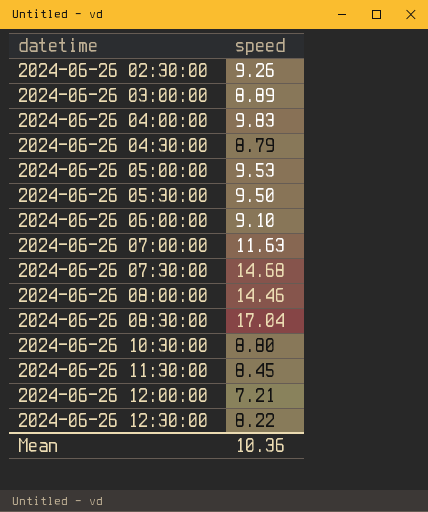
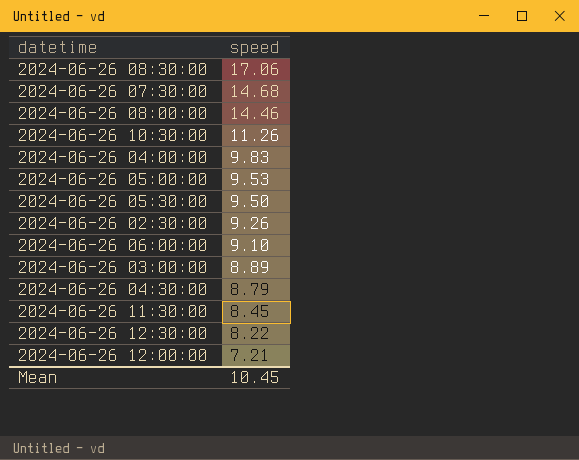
row order: datetime ascending -> speed descending
row 2024-06-26 07:00:00: 11.63 -> none
2024-06-26 08:30:00 | speed: 17.04 -> 17.06
2024-06-26 10:30:00 | speed: 8.80 -> 11.26
Mean | speed: 10.36 -> 10.45

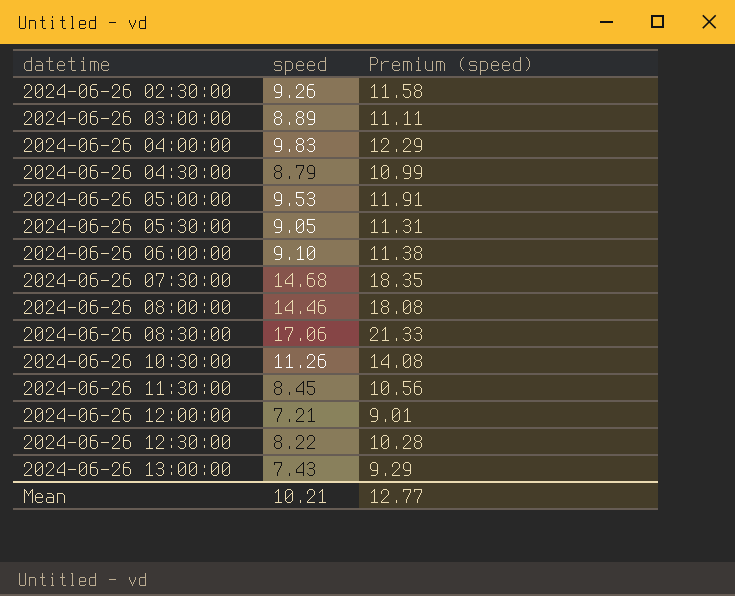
row order: speed descending -> datetime ascending
column Premium (speed) | formula: none -> [speed] * 1.25
2024-06-26 05:30:00 | speed: 9.50 -> 9.05
row 2024-06-26 13:00:00: none -> 7.43 | 9.29
Mean | speed: 10.45 -> 10.21

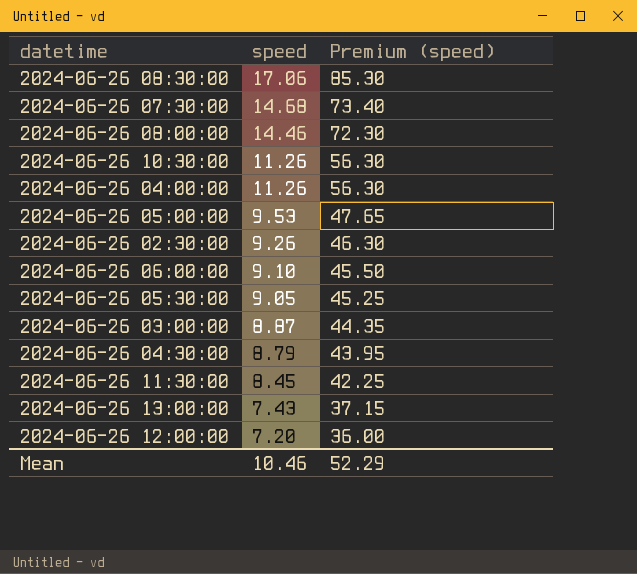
row order: datetime ascending -> speed descending
column Premium (speed) | formula: [speed] * 1.25 -> [speed] * 5
row 2024-06-26 12:30:00: 8.22 | 10.28 -> none
2024-06-26 04:00:00 | speed: 9.83 -> 11.26
2024-06-26 03:00:00 | speed: 8.89 -> 8.87
2024-06-26 12:00:00 | speed: 7.21 -> 7.20
Mean | speed: 10.21 -> 10.46
Mean | Premium (speed): 12.77 -> 52.29

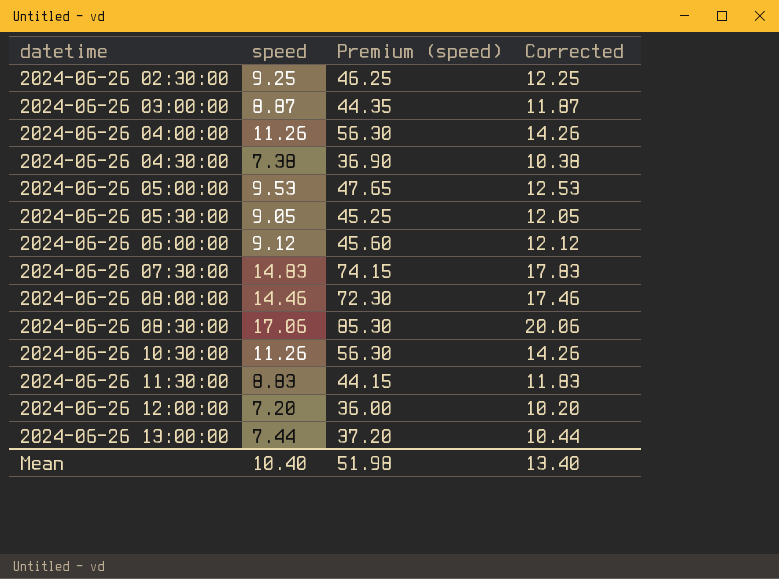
row order: speed descending -> datetime ascending
column Corrected | formula: none -> [speed] + 3
2024-06-26 02:30:00 | speed: 9.26 -> 9.25
2024-06-26 02:30:00 | Premium (speed): 46.30 -> 46.25
2024-06-26 04:30:00 | speed: 8.79 -> 7.38
2024-06-26 04:30:00 | Premium (speed): 43.95 -> 36.90
2024-06-26 06:00:00 | speed: 9.10 -> 9.12
2024-06-26 06:00:00 | Premium (speed): 45.50 -> 45.60
2024-06-26 07:30:00 | speed: 14.68 -> 14.83
2024-06-26 07:30:00 | Premium (speed): 73.40 -> 74.15
2024-06-26 11:30:00 | speed: 8.45 -> 8.83
2024-06-26 11:30:00 | Premium (speed): 42.25 -> 44.15
2024-06-26 13:00:00 | speed: 7.43 -> 7.44
2024-06-26 13:00:00 | Premium (speed): 37.15 -> 37.20
Mean | speed: 10.46 -> 10.40
Mean | Premium (speed): 52.29 -> 51.98

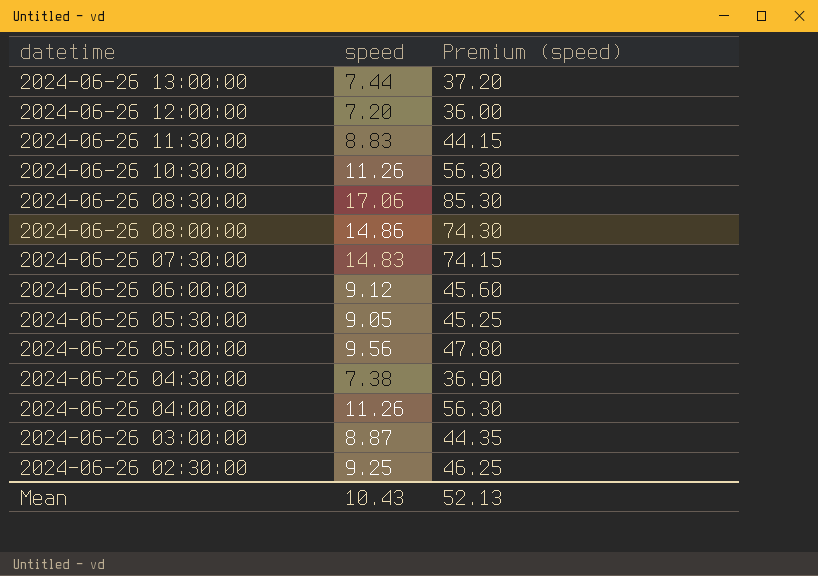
row order: datetime ascending -> datetime descending
column Corrected | formula: [speed] + 3 -> none
2024-06-26 08:00:00 | speed: 14.46 -> 14.86
2024-06-26 08:00:00 | Premium (speed): 72.30 -> 74.30
2024-06-26 05:00:00 | speed: 9.53 -> 9.56
2024-06-26 05:00:00 | Premium (speed): 47.65 -> 47.80
Mean | speed: 10.40 -> 10.43
Mean | Premium (speed): 51.98 -> 52.13

